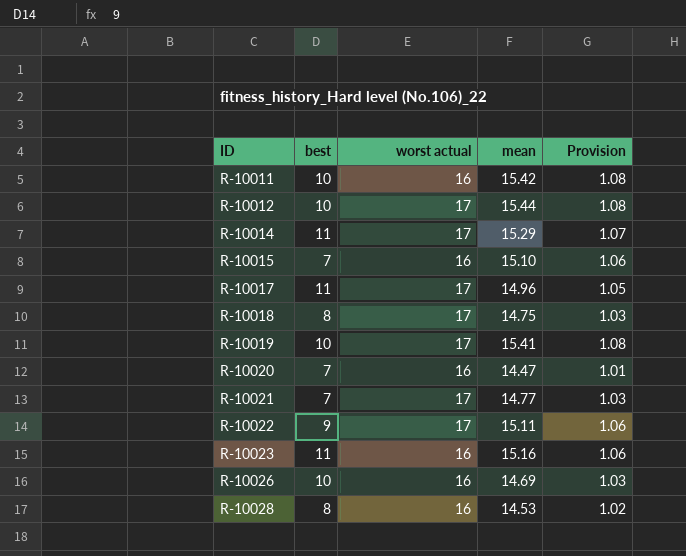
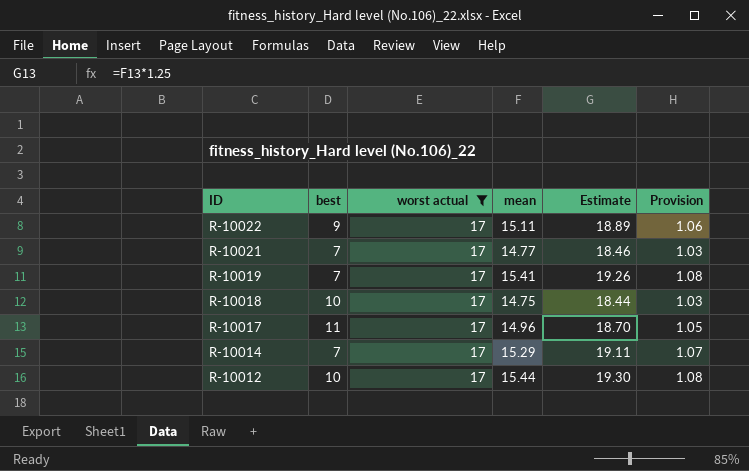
filter: none -> worst actual = 17
row order: ID ascending -> ID descending
column Estimate | formula: none -> [mean] * 1.25
R-10019 | best: 10 -> 7
R-10018 | best: 8 -> 10
R-10014 | best: 11 -> 7

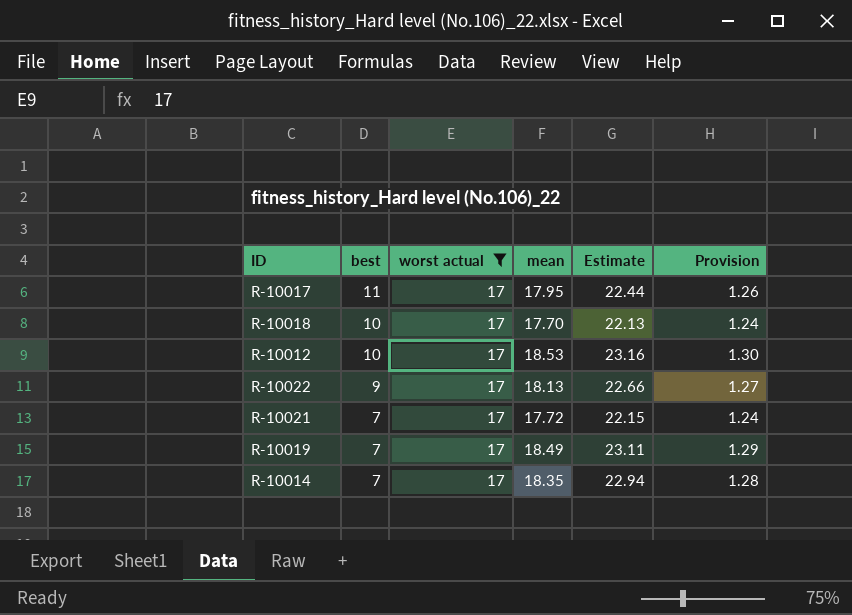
row order: ID descending -> best descending
R-10017 | mean: 14.96 -> 17.95
R-10017 | Estimate: 18.70 -> 22.44
R-10017 | Provision: 1.05 -> 1.26
R-10018 | mean: 14.75 -> 17.70
R-10018 | Estimate: 18.44 -> 22.13
R-10018 | Provision: 1.03 -> 1.24
R-10012 | mean: 15.44 -> 18.53
R-10012 | Estimate: 19.30 -> 23.16
R-10012 | Provision: 1.08 -> 1.30
R-10022 | mean: 15.11 -> 18.13
R-10022 | Estimate: 18.89 -> 22.66
R-10022 | Provision: 1.06 -> 1.27
R-10021 | mean: 14.77 -> 17.72
R-10021 | Estimate: 18.46 -> 22.15
R-10021 | Provision: 1.03 -> 1.24
R-10019 | mean: 15.41 -> 18.49
R-10019 | Estimate: 19.26 -> 23.11
R-10019 | Provision: 1.08 -> 1.29
R-10014 | mean: 15.29 -> 18.35
R-10014 | Estimate: 19.11 -> 22.94
R-10014 | Provision: 1.07 -> 1.28

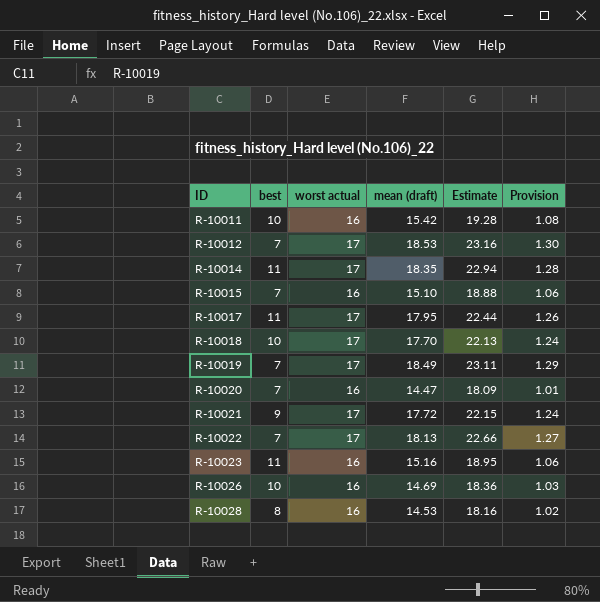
filter: worst actual = 17 -> none
row order: best descending -> ID ascending
column name: mean -> mean (draft)
R-10012 | best: 10 -> 7
R-10014 | best: 7 -> 11
R-10021 | best: 7 -> 9
R-10022 | best: 9 -> 7

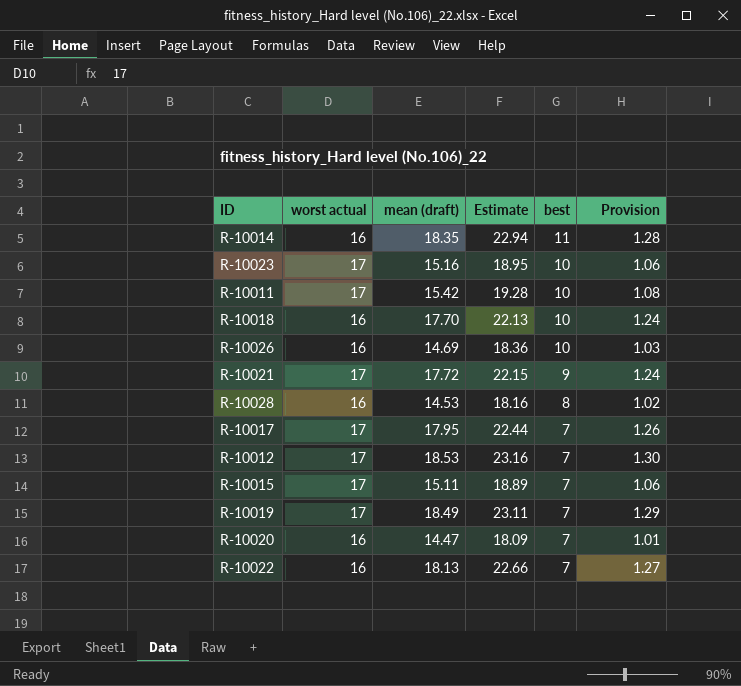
row order: ID ascending -> best descending
column best | position: 2 -> 5
R-10014 | worst actual: 17 -> 16
R-10023 | worst actual: 16 -> 17
R-10023 | best: 11 -> 10
R-10011 | worst actual: 16 -> 17
R-10018 | worst actual: 17 -> 16
R-10017 | best: 11 -> 7
R-10015 | worst actual: 16 -> 17
R-10015 | mean (draft): 15.10 -> 15.11
R-10015 | Estimate: 18.88 -> 18.89
R-10022 | worst actual: 17 -> 16

